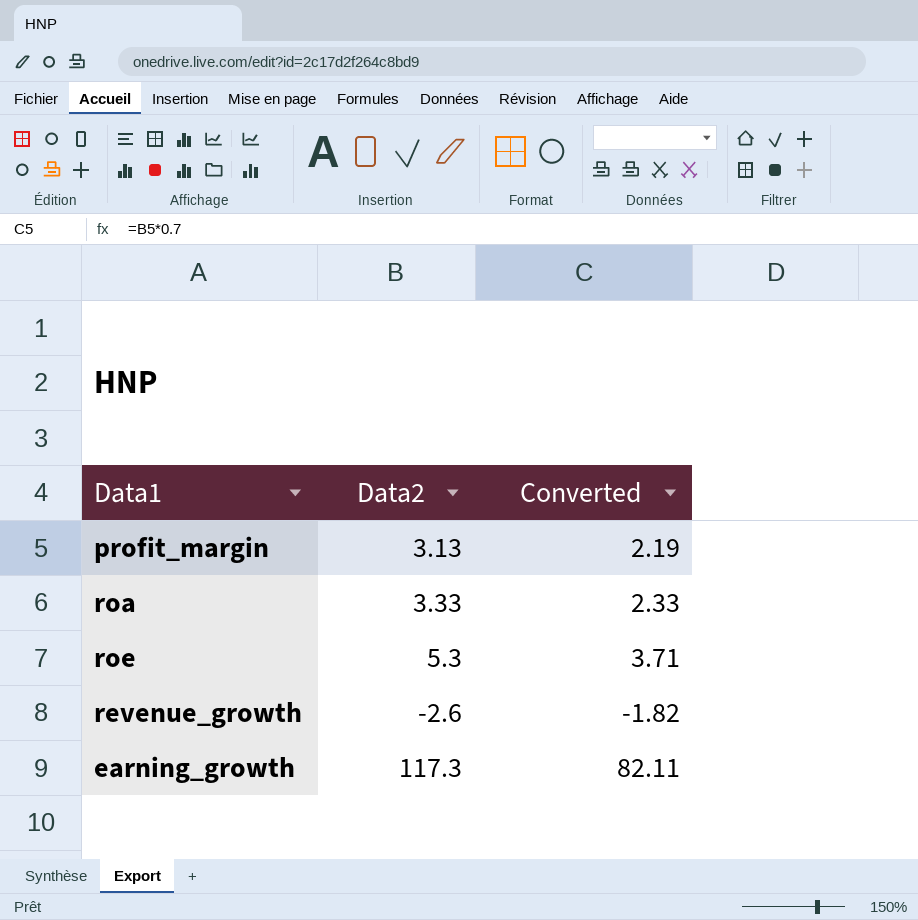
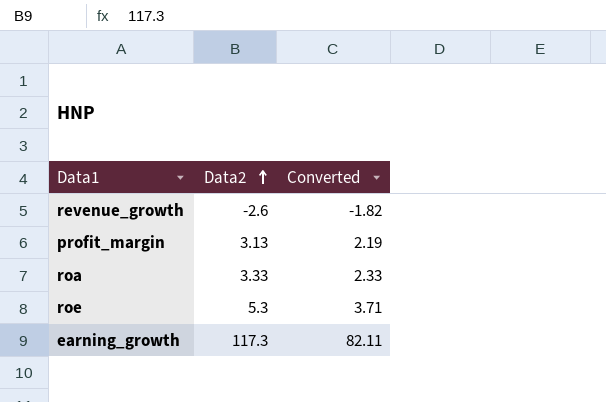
row order: none -> Data2 ascending

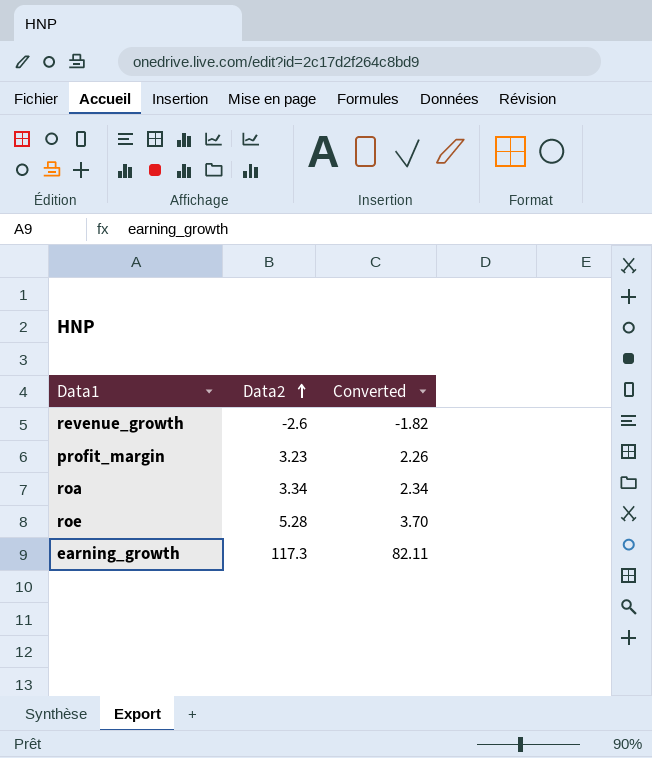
profit_margin | Data2: 3.13 -> 3.23
profit_margin | Converted: 2.19 -> 2.26
roa | Data2: 3.33 -> 3.34
roa | Converted: 2.33 -> 2.34
roe | Data2: 5.3 -> 5.28
roe | Converted: 3.71 -> 3.70

